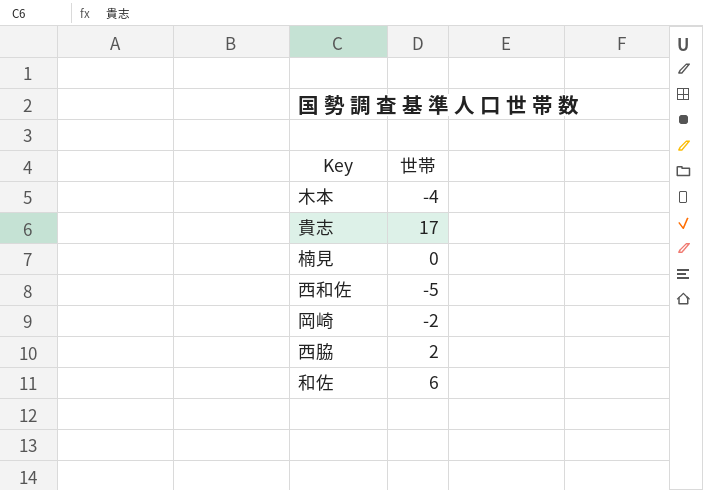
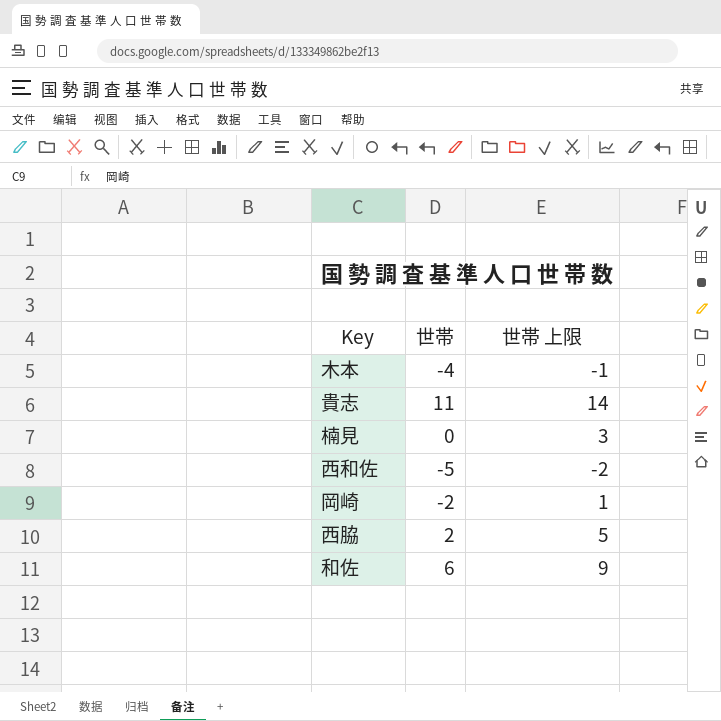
column 世帯 上限 | formula: none -> [世帯] + 3
貴志 | 世帯: 17 -> 11

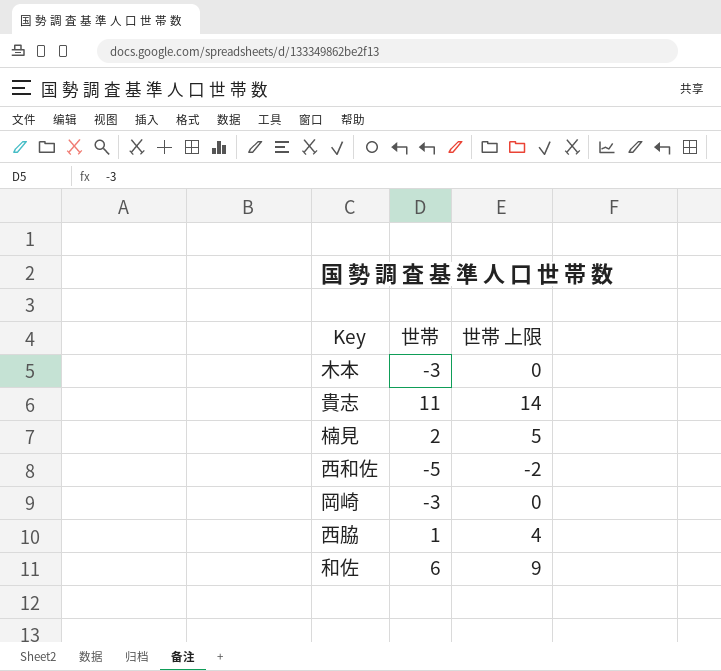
木本 | 世帯: -4 -> -3
木本 | 世帯 上限: -1 -> 0
楠見 | 世帯: 0 -> 2
楠見 | 世帯 上限: 3 -> 5
岡崎 | 世帯: -2 -> -3
岡崎 | 世帯 上限: 1 -> 0
西脇 | 世帯: 2 -> 1
西脇 | 世帯 上限: 5 -> 4

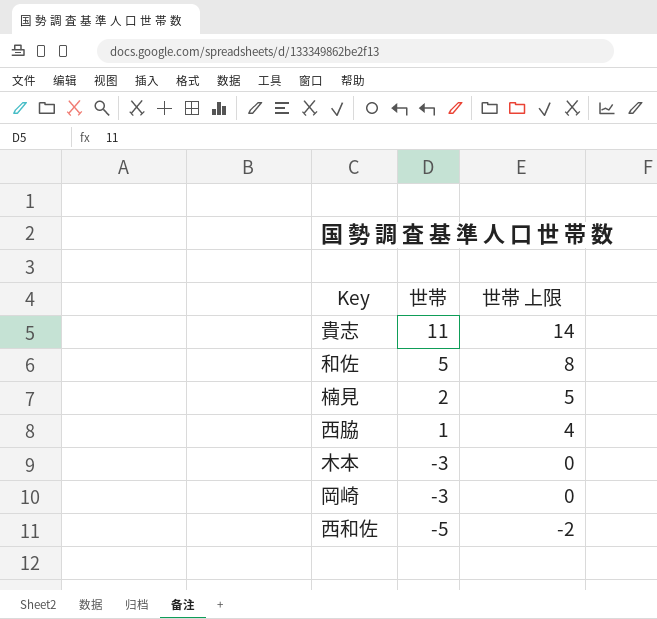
row order: none -> 世帯 descending
和佐 | 世帯: 6 -> 5
和佐 | 世帯 上限: 9 -> 8

